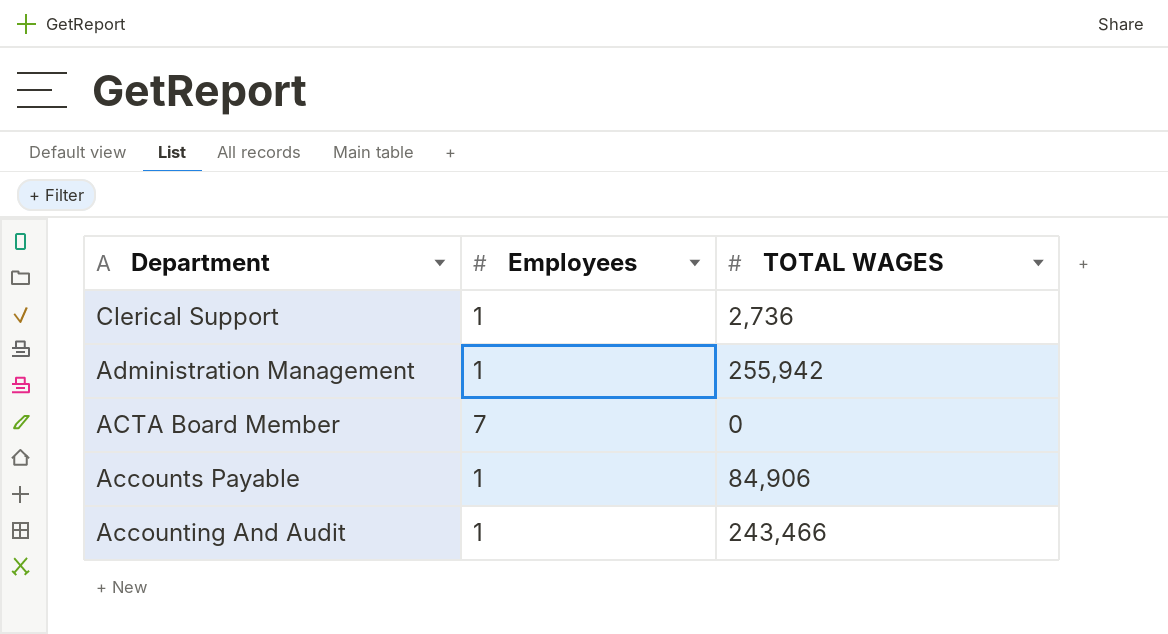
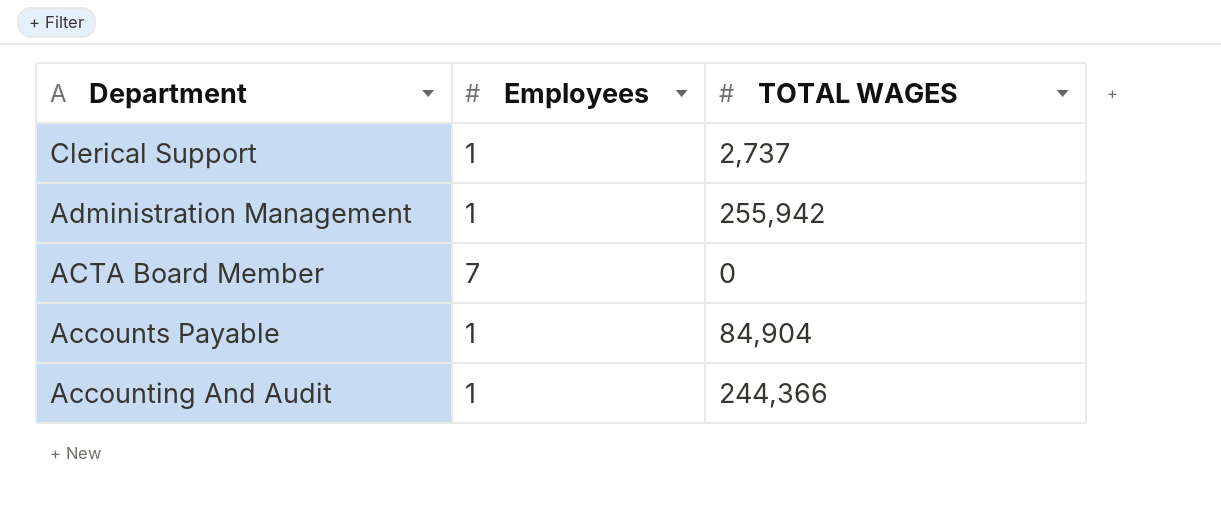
Clerical Support | TOTAL WAGES: 2,736 -> 2,737
Accounts Payable | TOTAL WAGES: 84,906 -> 84,904
Accounting And Audit | TOTAL WAGES: 243,466 -> 244,366

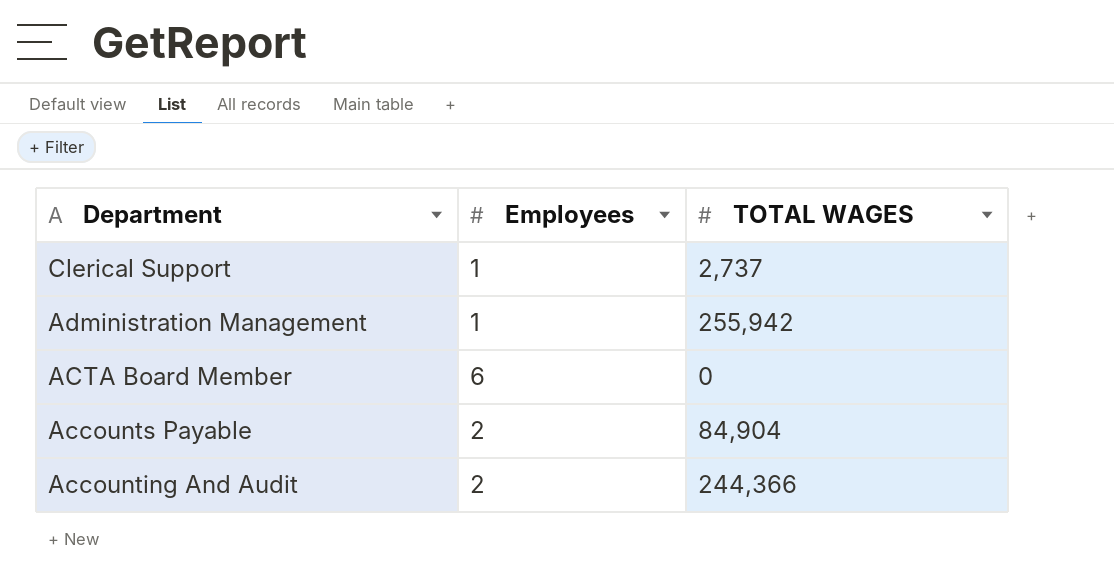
ACTA Board Member | Employees: 7 -> 6
Accounts Payable | Employees: 1 -> 2
Accounting And Audit | Employees: 1 -> 2

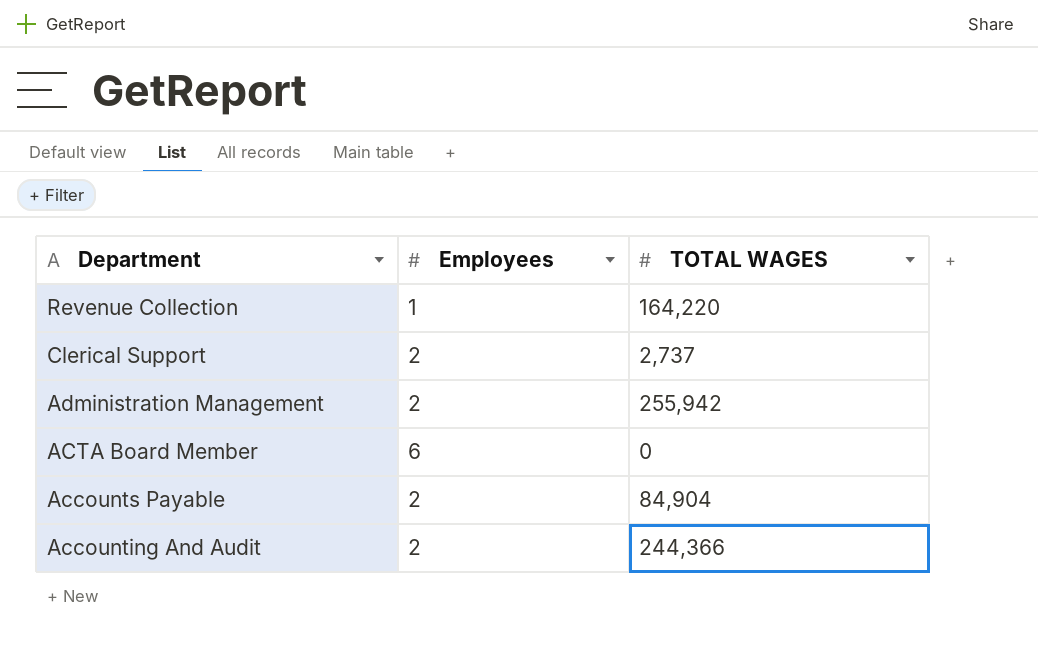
row Revenue Collection: none -> 1 | 164,220
Clerical Support | Employees: 1 -> 2
Administration Management | Employees: 1 -> 2

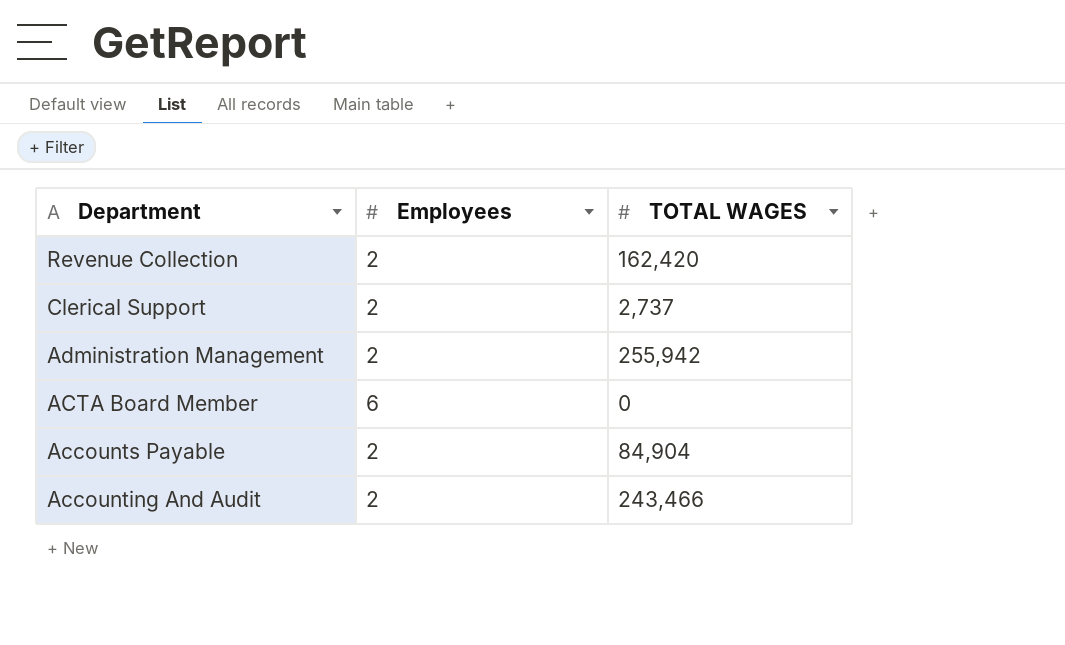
Revenue Collection | Employees: 1 -> 2
Revenue Collection | TOTAL WAGES: 164,220 -> 162,420
Accounting And Audit | TOTAL WAGES: 244,366 -> 243,466

